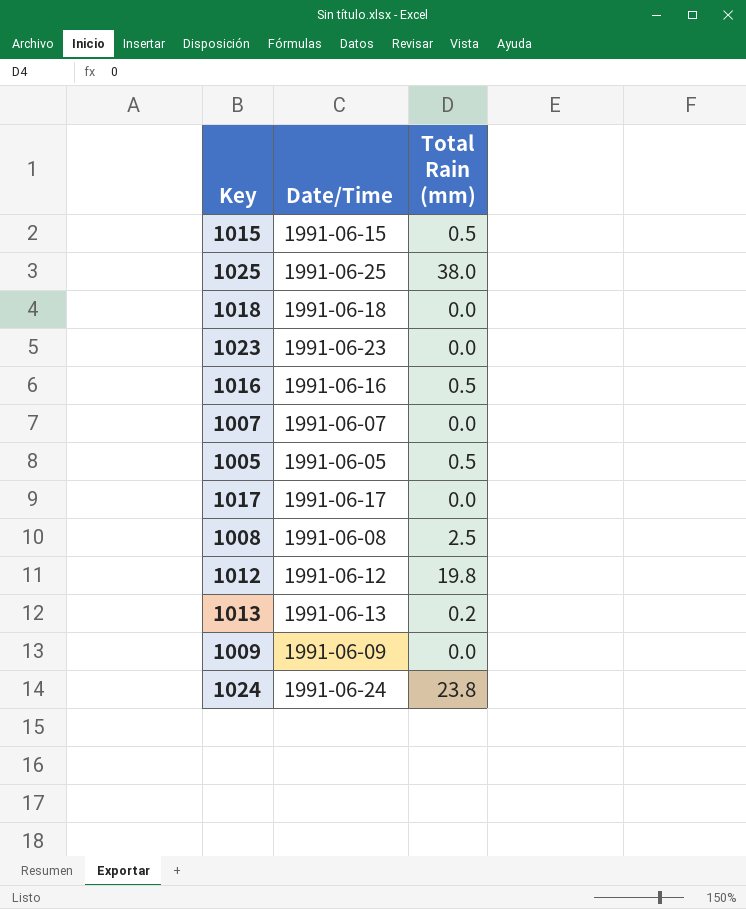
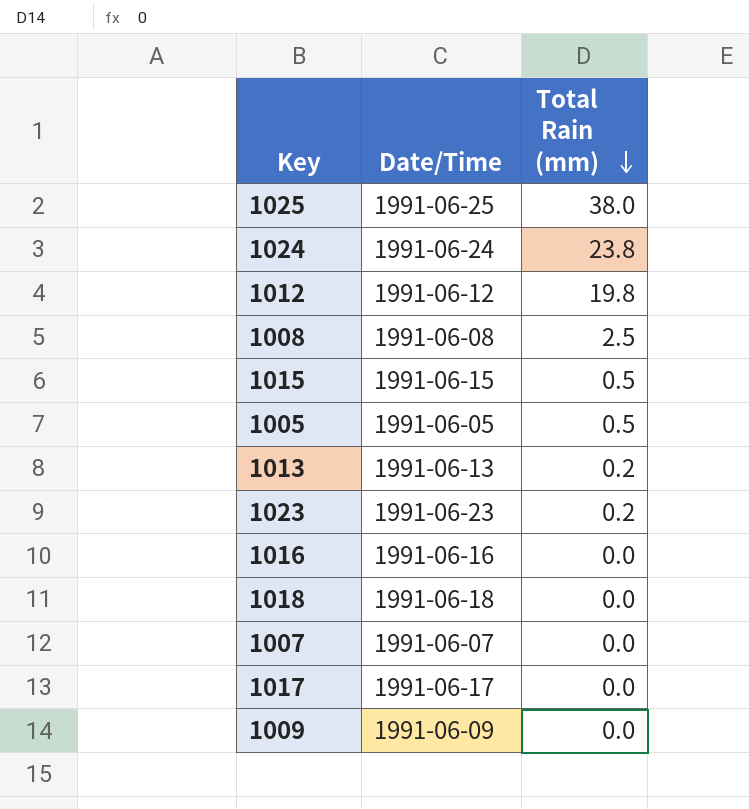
row order: none -> Total Rain (mm) descending
1023 | Total Rain (mm): 0.0 -> 0.2
1016 | Total Rain (mm): 0.5 -> 0.0

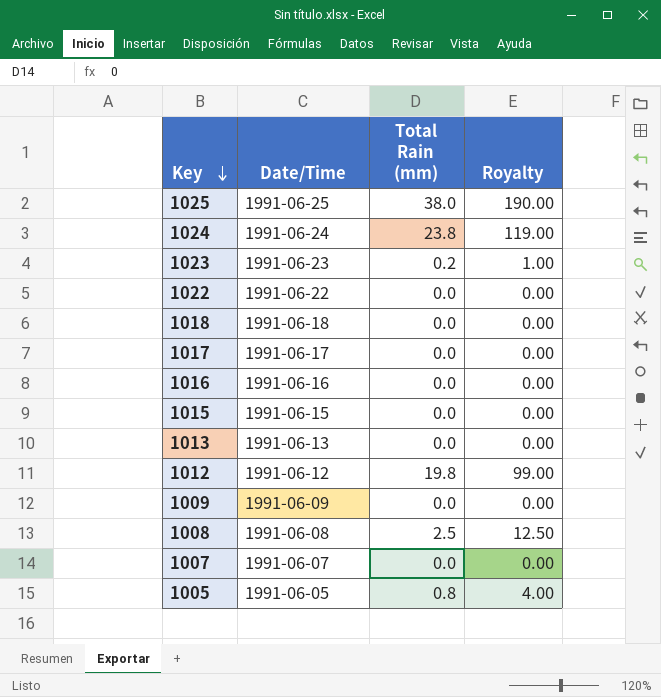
row order: Total Rain (mm) descending -> Key descending
column Royalty | formula: none -> [Total Rain (mm)] * 5
row 1022: none -> 1991-06-22 | 0.0 | 0.00
1015 | Total Rain (mm): 0.5 -> 0.0
1013 | Total Rain (mm): 0.2 -> 0.0
1005 | Total Rain (mm): 0.5 -> 0.8

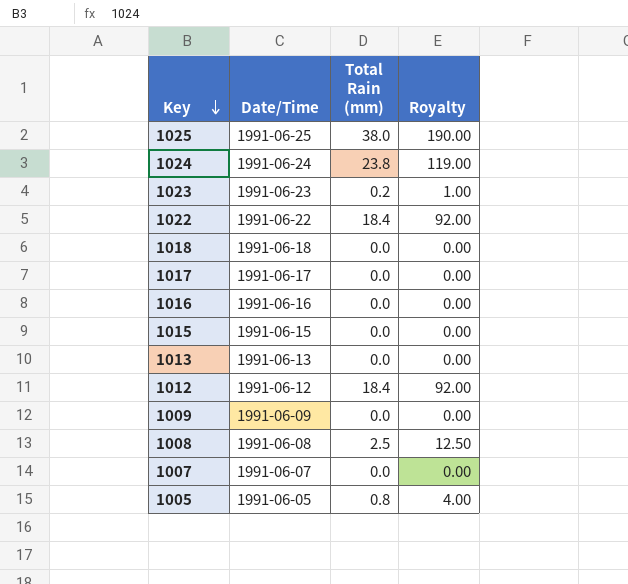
1022 | Total Rain (mm): 0.0 -> 18.4
1022 | Royalty: 0.00 -> 92.00
1012 | Total Rain (mm): 19.8 -> 18.4
1012 | Royalty: 99.00 -> 92.00

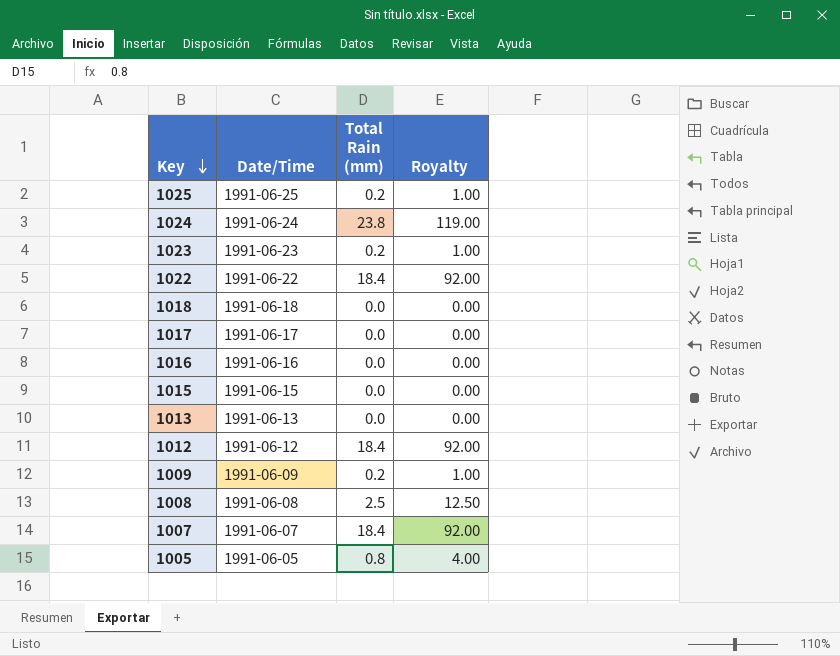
1025 | Total Rain (mm): 38.0 -> 0.2
1025 | Royalty: 190.00 -> 1.00
1009 | Total Rain (mm): 0.0 -> 0.2
1009 | Royalty: 0.00 -> 1.00
1007 | Total Rain (mm): 0.0 -> 18.4
1007 | Royalty: 0.00 -> 92.00

